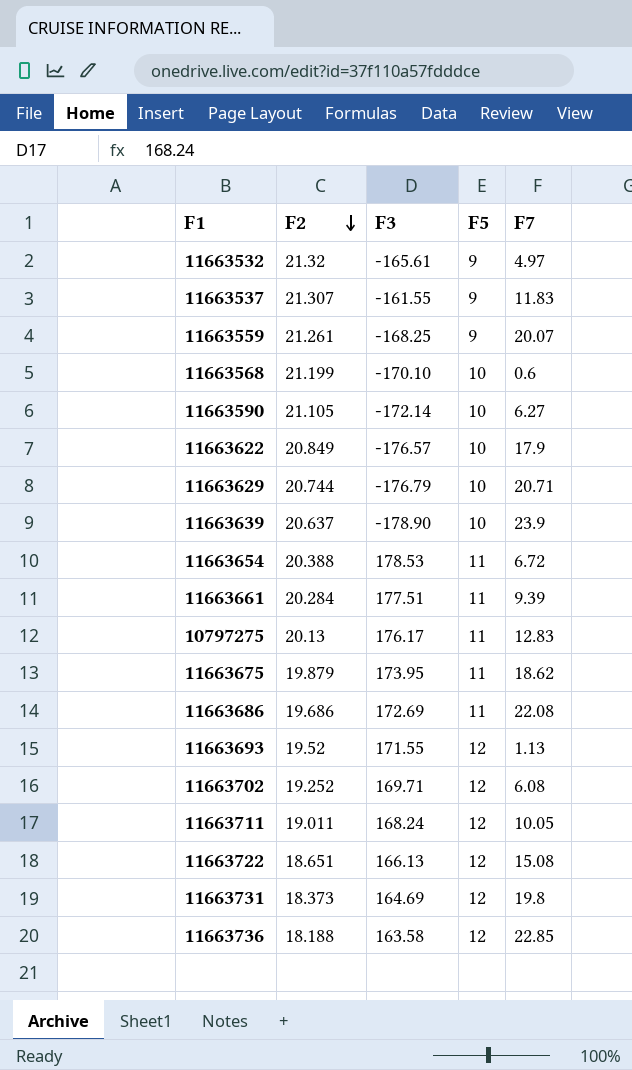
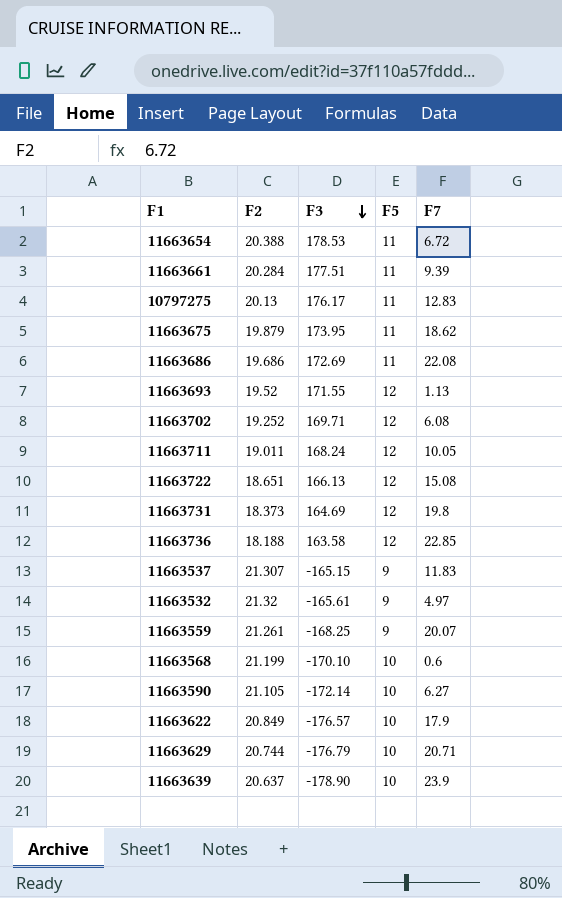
row order: F2 descending -> F3 descending
11663537 | F3: -161.55 -> -165.15

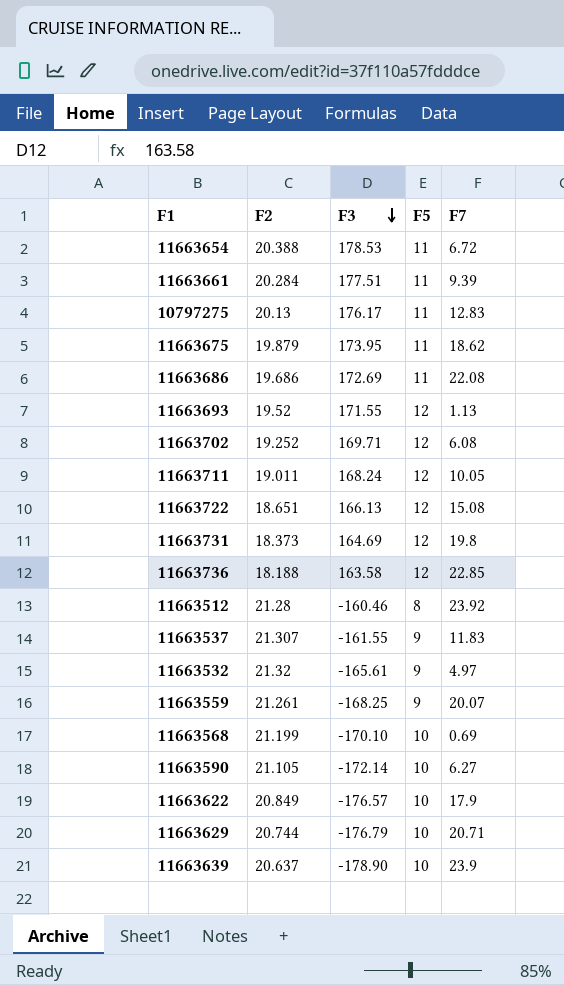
row 11663512: none -> 21.28 | -160.46 | 8 | 23.92
11663537 | F3: -165.15 -> -161.55
11663568 | F7: 0.6 -> 0.69

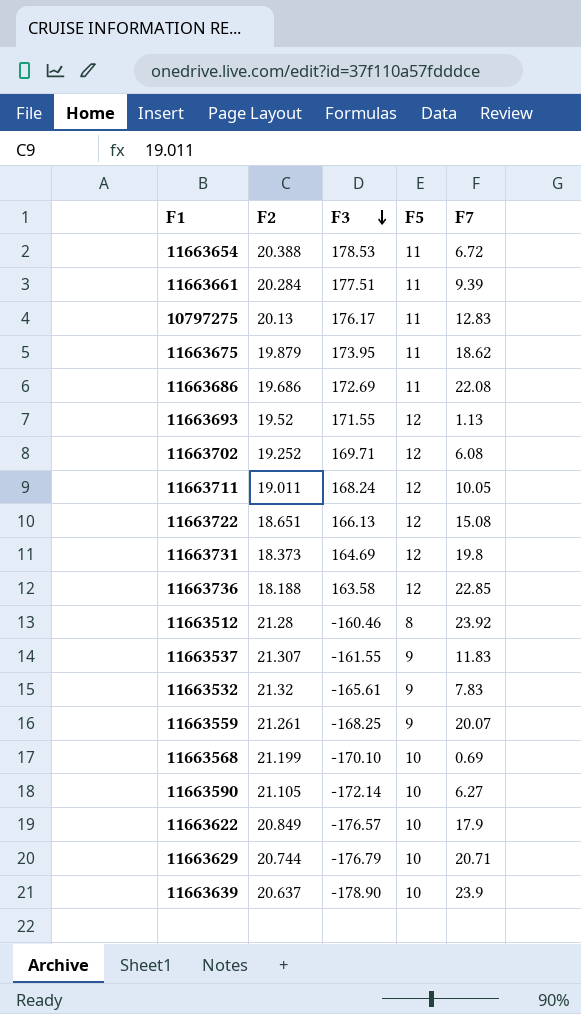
11663532 | F7: 4.97 -> 7.83

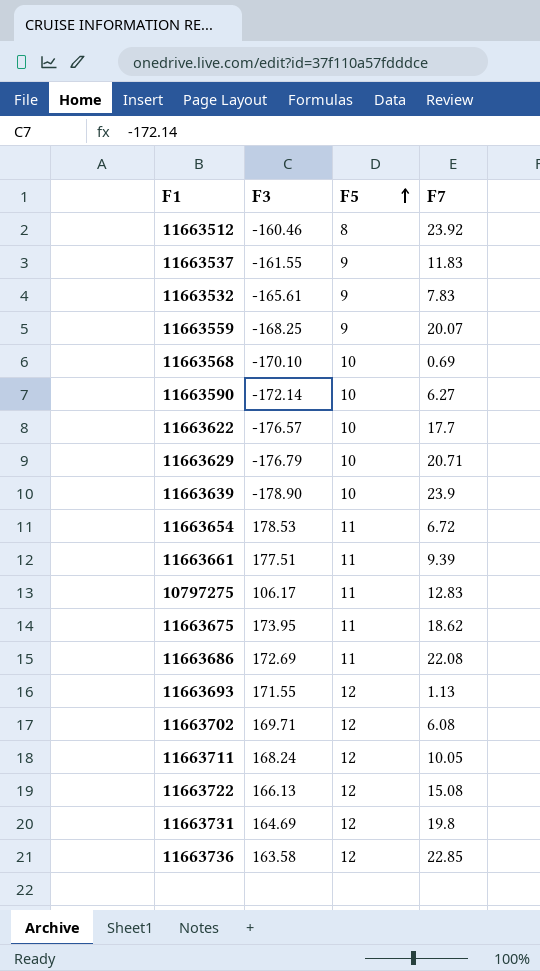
row order: F3 descending -> F5 ascending
column F2 | position: 2 -> none
11663622 | F7: 17.9 -> 17.7
10797275 | F3: 176.17 -> 106.17

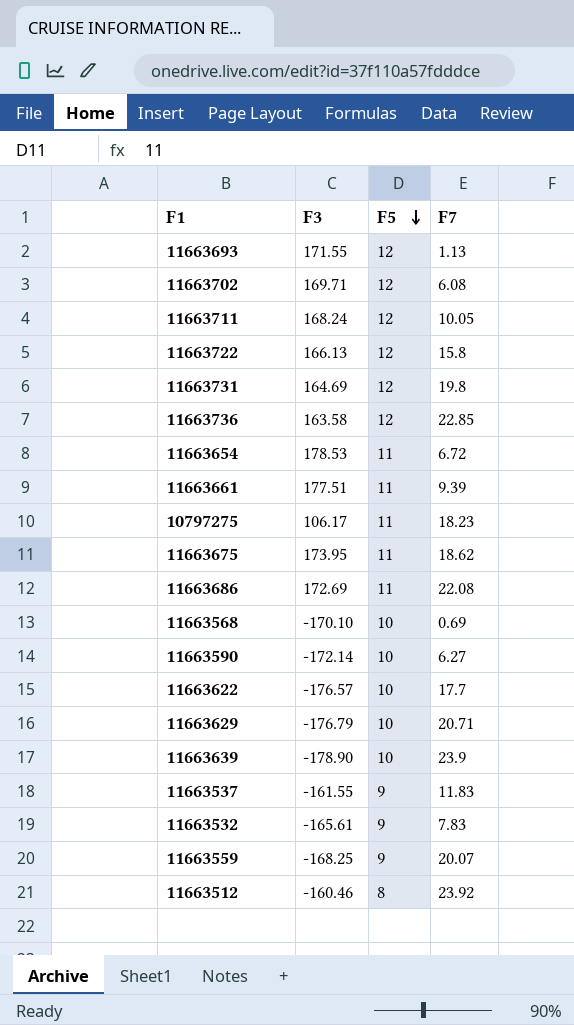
row order: F5 ascending -> F5 descending
11663722 | F7: 15.08 -> 15.8
10797275 | F7: 12.83 -> 18.23

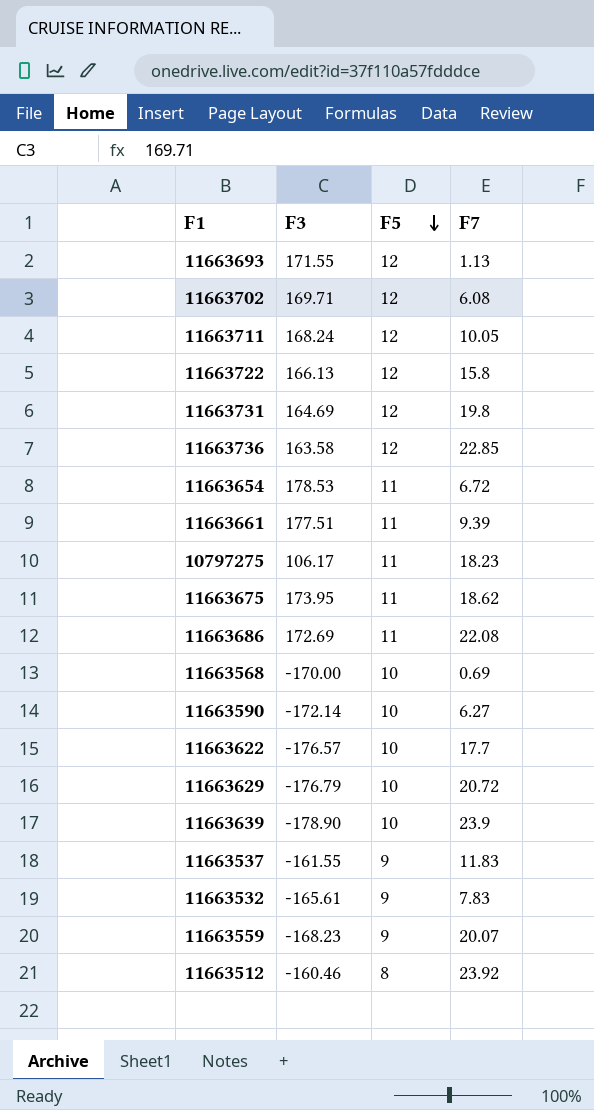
11663568 | F3: -170.10 -> -170.00
11663629 | F7: 20.71 -> 20.72
11663559 | F3: -168.25 -> -168.23

